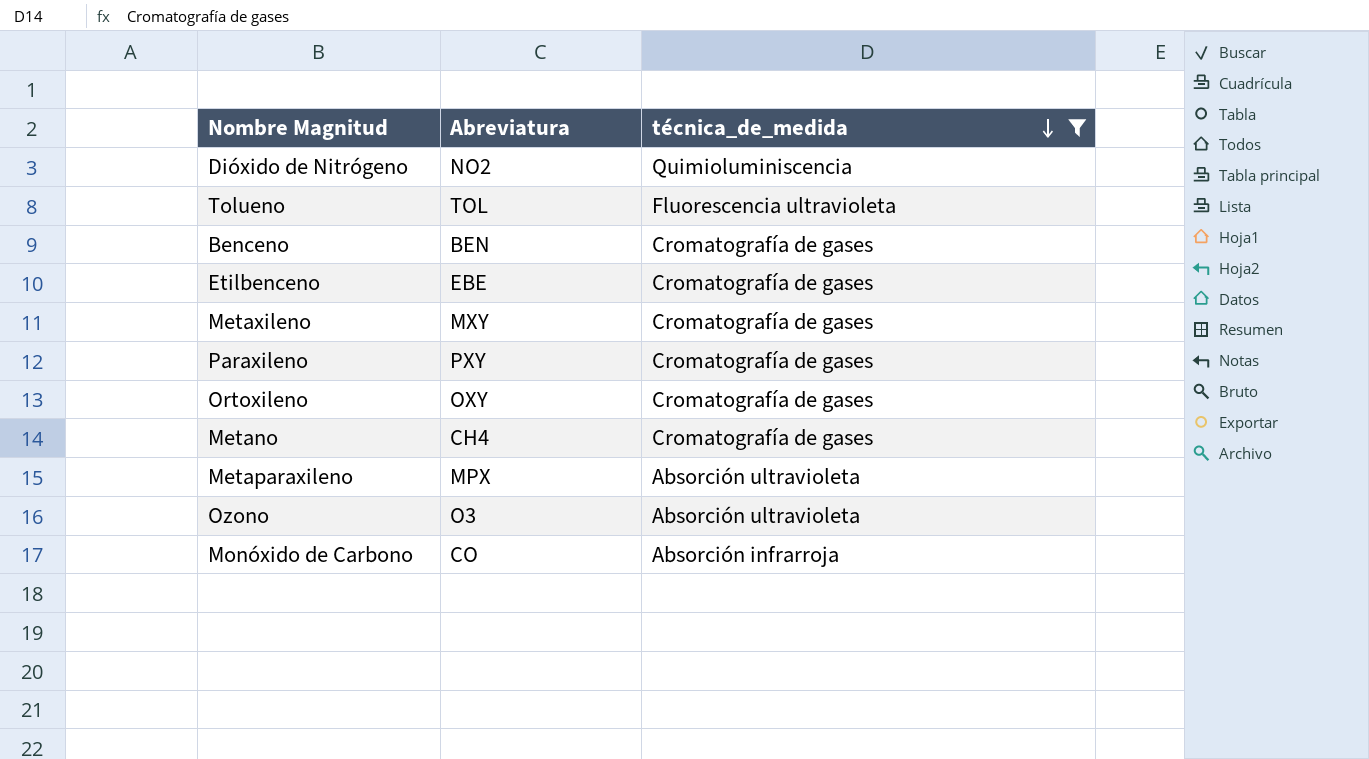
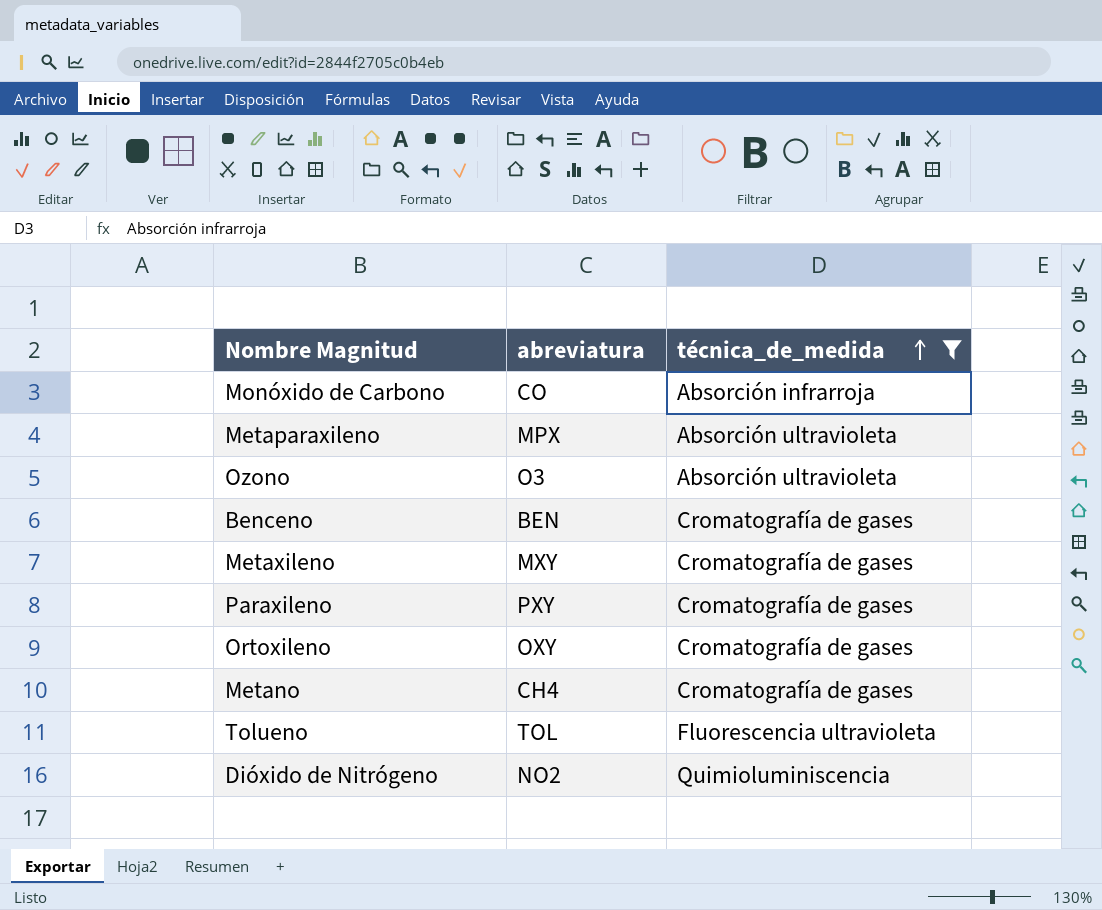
row order: técnica_de_medida descending -> técnica_de_medida ascending
column name: Abreviatura -> abreviatura
row Etilbenceno: EBE | Cromatografía de gases -> none

